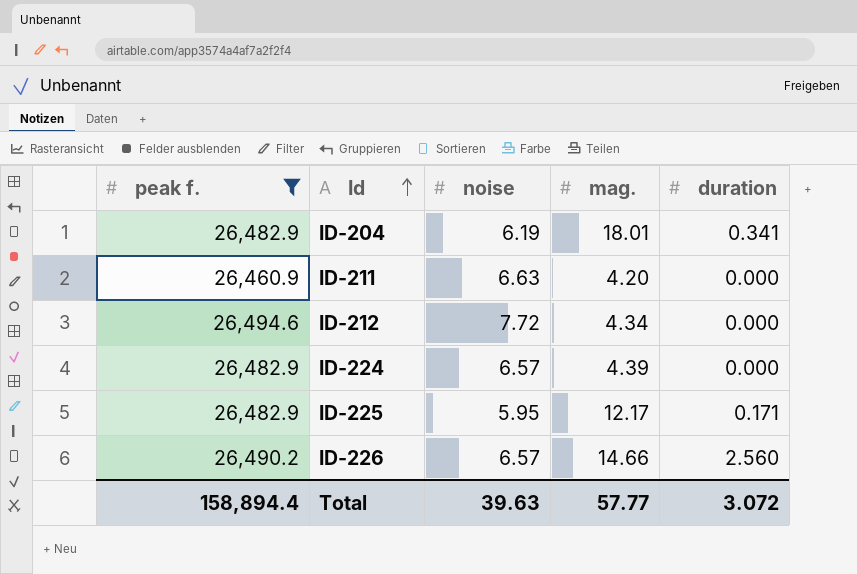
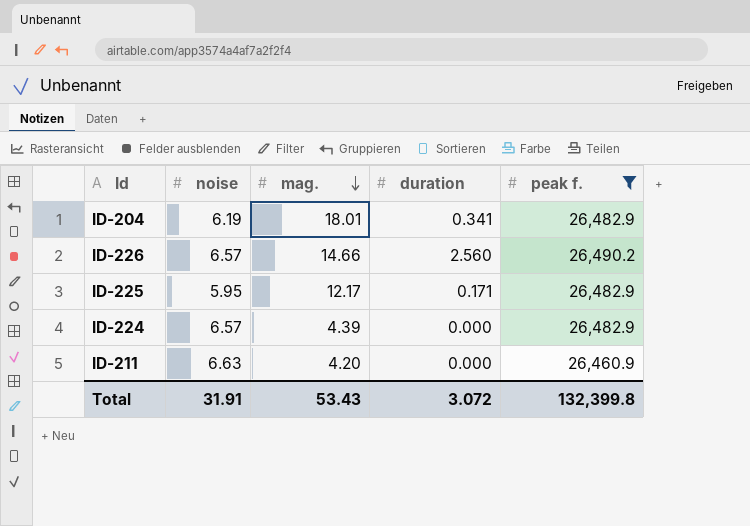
row order: Id ascending -> mag. descending
column peak f. | position: 1 -> 5
row ID-212: 26,494.6 | 7.72 | 4.34 | 0.000 -> none
Total | noise: 39.63 -> 31.91
Total | mag.: 57.77 -> 53.43
Total | peak f.: 158,894.4 -> 132,399.8

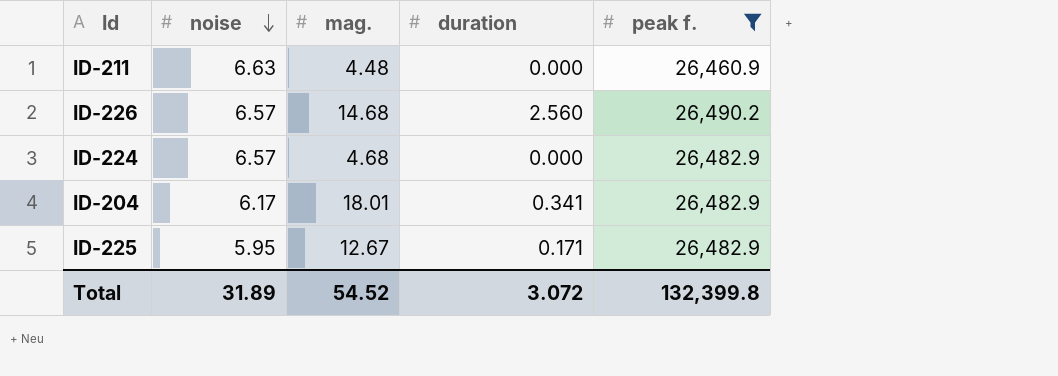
row order: mag. descending -> noise descending
ID-211 | mag.: 4.20 -> 4.48
ID-226 | mag.: 14.66 -> 14.68
ID-224 | mag.: 4.39 -> 4.68
ID-204 | noise: 6.19 -> 6.17
ID-225 | mag.: 12.17 -> 12.67
Total | noise: 31.91 -> 31.89
Total | mag.: 53.43 -> 54.52

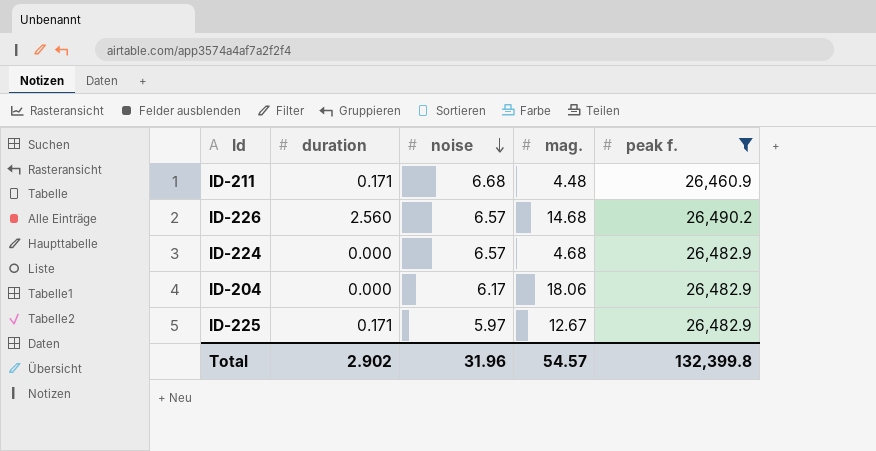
column duration | position: 4 -> 2
ID-211 | duration: 0.000 -> 0.171
ID-211 | noise: 6.63 -> 6.68
ID-204 | duration: 0.341 -> 0.000
ID-204 | mag.: 18.01 -> 18.06
ID-225 | noise: 5.95 -> 5.97
Total | duration: 3.072 -> 2.902
Total | noise: 31.89 -> 31.96
Total | mag.: 54.52 -> 54.57

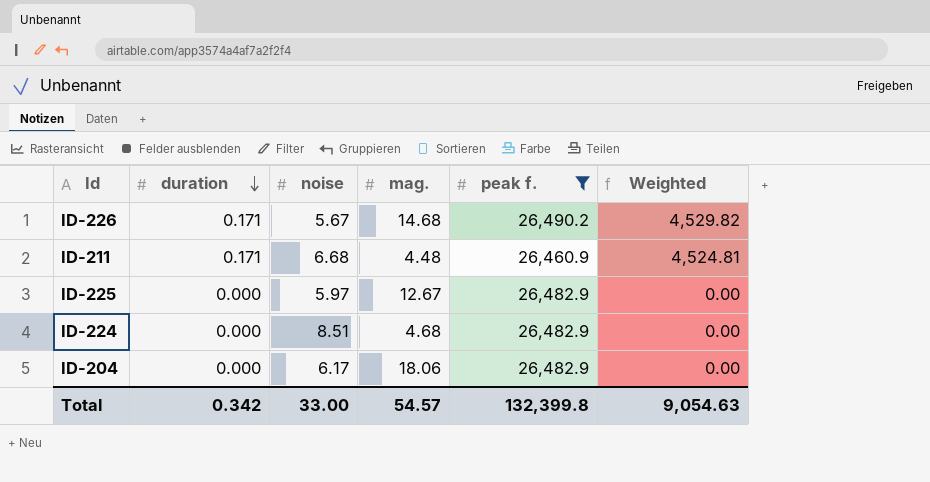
row order: noise descending -> duration descending
column Weighted | formula: none -> [duration] * [peak f.]
ID-226 | duration: 2.560 -> 0.171
ID-226 | noise: 6.57 -> 5.67
ID-225 | duration: 0.171 -> 0.000
ID-224 | noise: 6.57 -> 8.51
Total | duration: 2.902 -> 0.342
Total | noise: 31.96 -> 33.00

